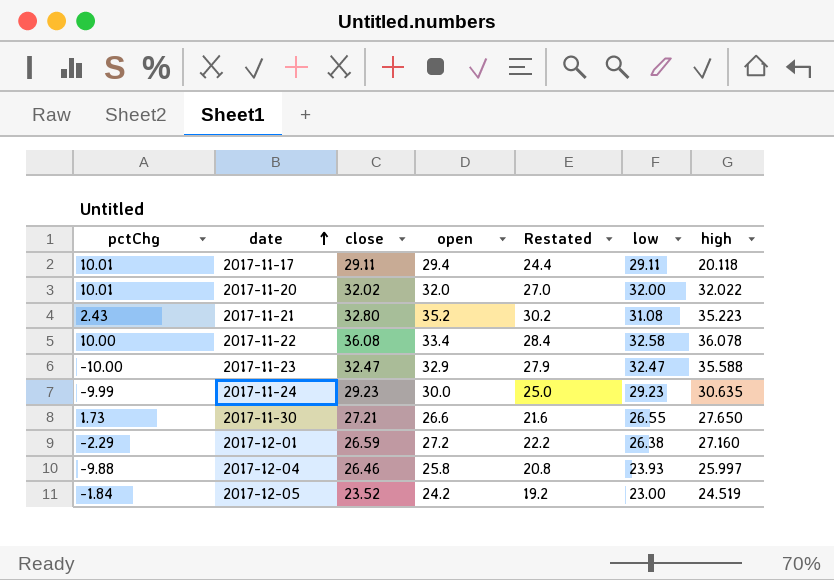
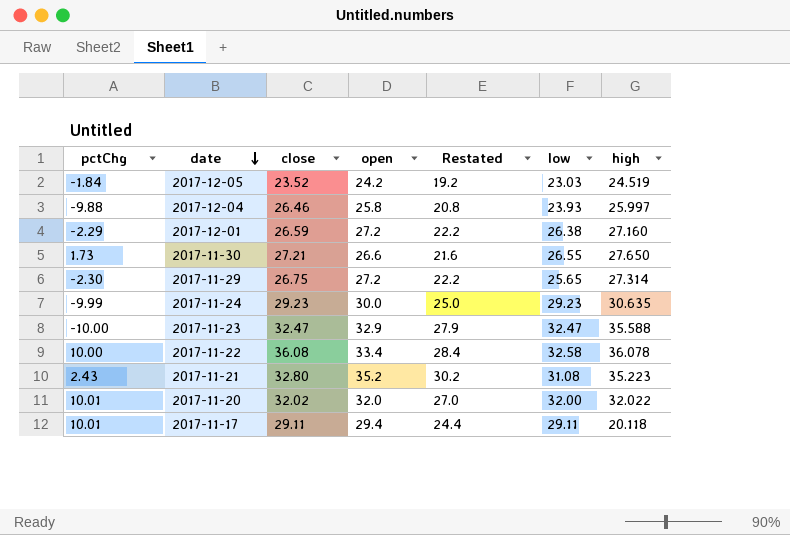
row order: date ascending -> date descending
2017-12-05 | low: 23.00 -> 23.03
row 2017-11-29: none -> -2.30 | 26.75 | 27.2 | 22.2 | 25.65 | 27.314

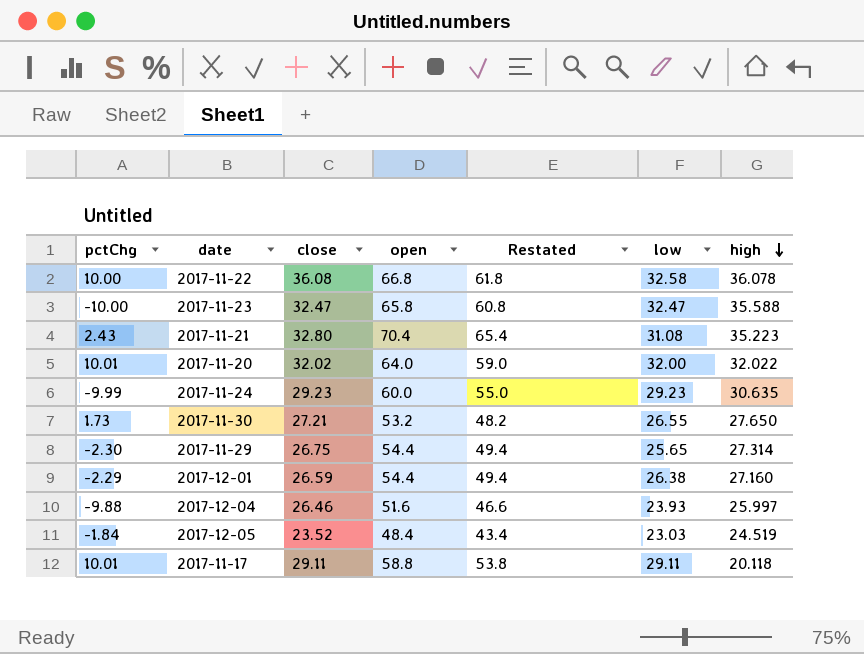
row order: date descending -> high descending
2017-11-22 | open: 33.4 -> 66.8
2017-11-22 | Restated: 28.4 -> 61.8
2017-11-23 | open: 32.9 -> 65.8
2017-11-23 | Restated: 27.9 -> 60.8
2017-11-21 | open: 35.2 -> 70.4
2017-11-21 | Restated: 30.2 -> 65.4
2017-11-20 | open: 32.0 -> 64.0
2017-11-20 | Restated: 27.0 -> 59.0
2017-11-24 | open: 30.0 -> 60.0
2017-11-24 | Restated: 25.0 -> 55.0
2017-11-30 | open: 26.6 -> 53.2
2017-11-30 | Restated: 21.6 -> 48.2
2017-11-29 | open: 27.2 -> 54.4
2017-11-29 | Restated: 22.2 -> 49.4
2017-12-01 | open: 27.2 -> 54.4
2017-12-01 | Restated: 22.2 -> 49.4
2017-12-04 | open: 25.8 -> 51.6
2017-12-04 | Restated: 20.8 -> 46.6
2017-12-05 | open: 24.2 -> 48.4
2017-12-05 | Restated: 19.2 -> 43.4
2017-11-17 | open: 29.4 -> 58.8
2017-11-17 | Restated: 24.4 -> 53.8

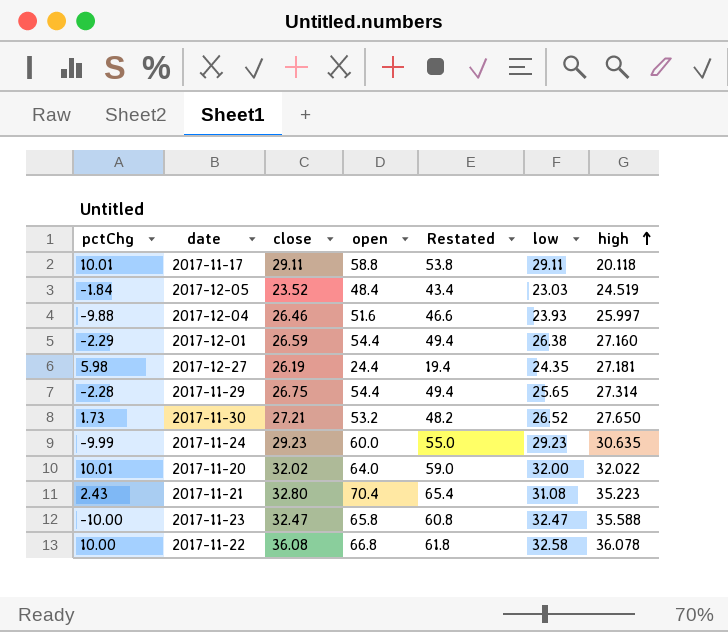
row order: high descending -> high ascending
row 2017-12-27: none -> 5.98 | 26.19 | 24.4 | 19.4 | 24.35 | 27.181
2017-11-29 | pctChg: -2.30 -> -2.28
2017-11-30 | low: 26.55 -> 26.52

